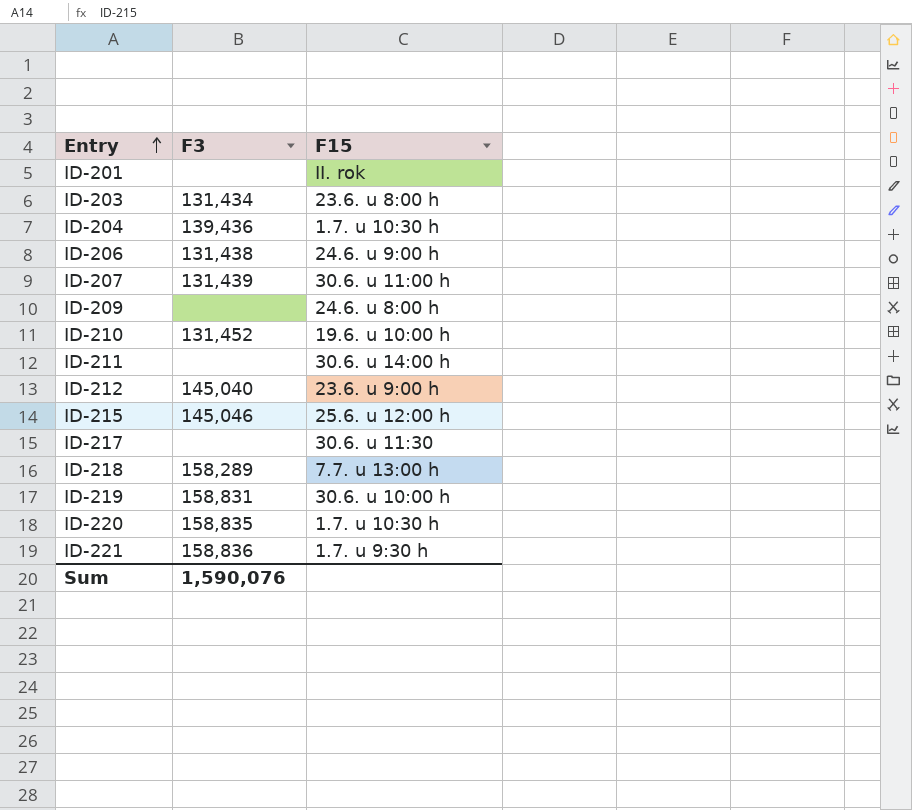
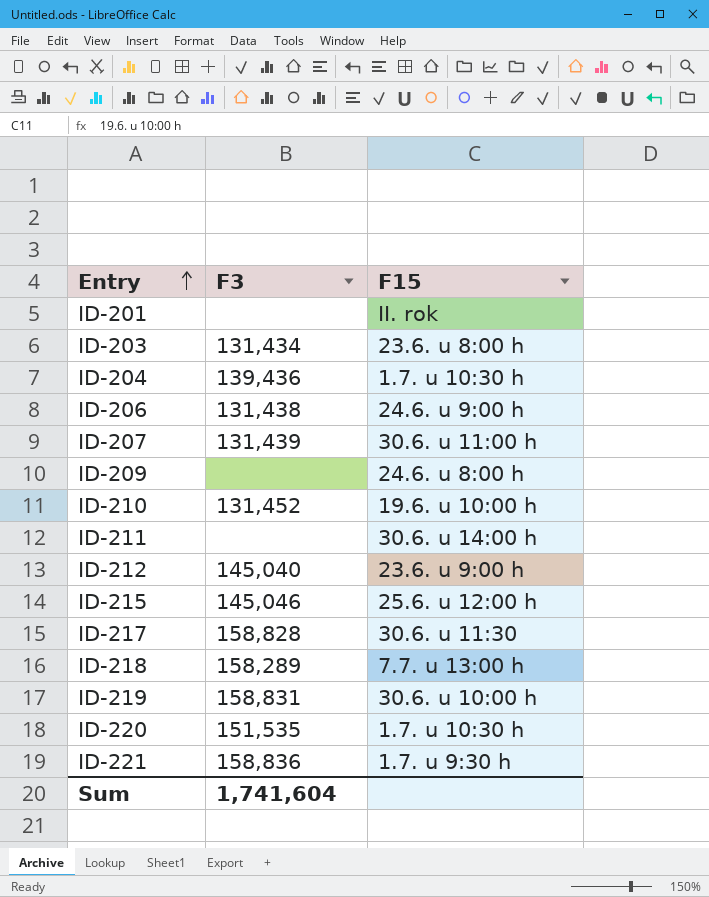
ID-217 | F3: none -> 158,828
ID-220 | F3: 158,835 -> 151,535
Sum | F3: 1,590,076 -> 1,741,604

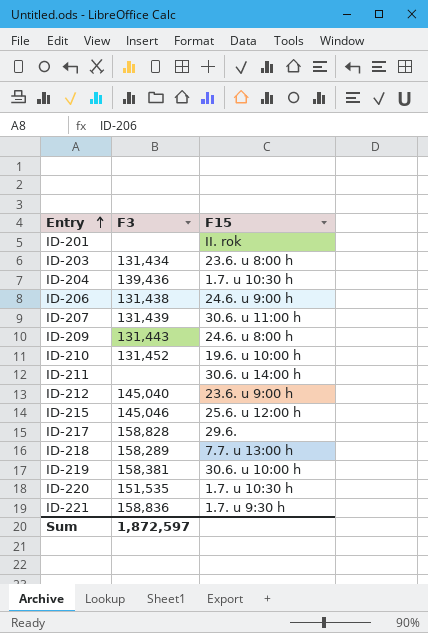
ID-209 | F3: none -> 131,443
ID-217 | F15: 30.6. u 11:30 -> 29.6.
ID-219 | F3: 158,831 -> 158,381
Sum | F3: 1,741,604 -> 1,872,597

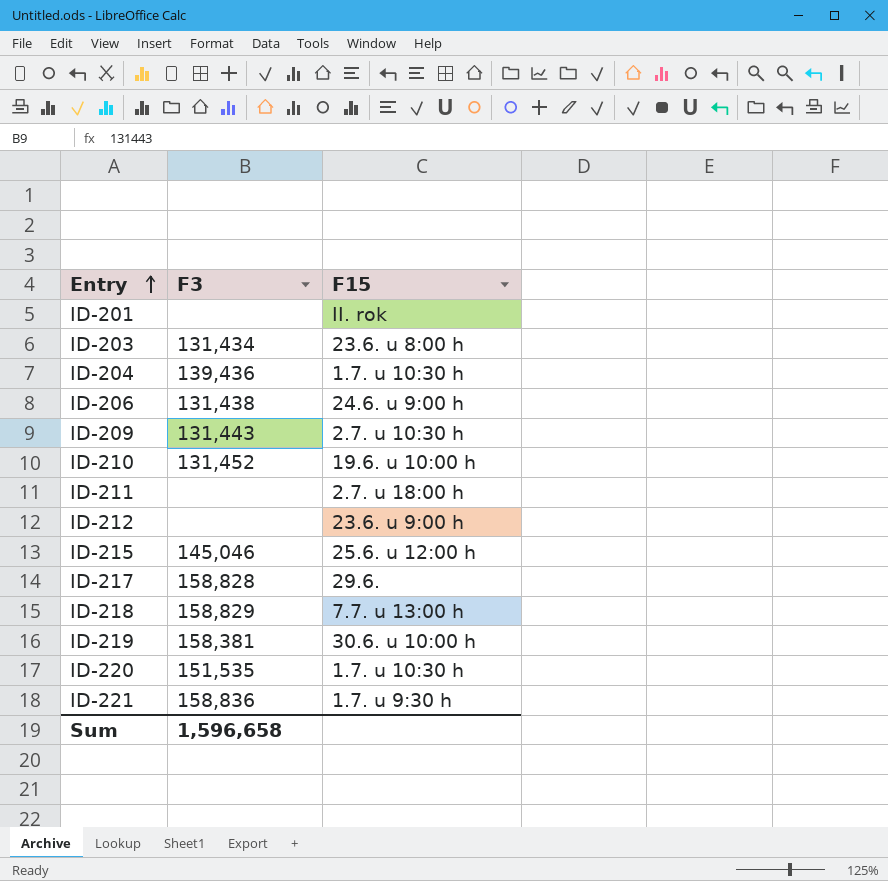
row ID-207: 131,439 | 30.6. u 11:00 h -> none
ID-209 | F15: 24.6. u 8:00 h -> 2.7. u 10:30 h
ID-211 | F15: 30.6. u 14:00 h -> 2.7. u 18:00 h
ID-212 | F3: 145,040 -> none
ID-218 | F3: 158,289 -> 158,829
Sum | F3: 1,872,597 -> 1,596,658

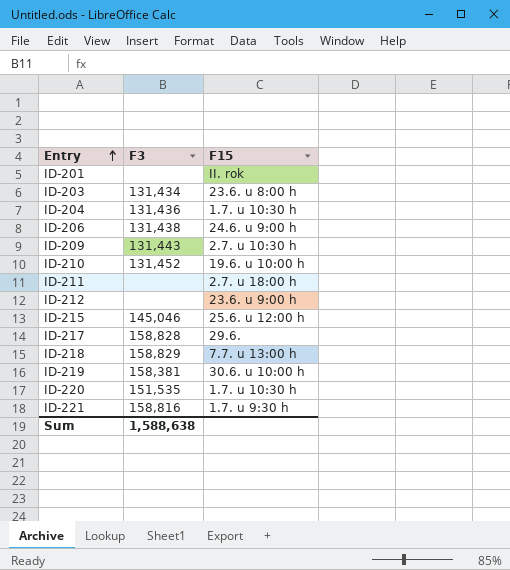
ID-204 | F3: 139,436 -> 131,436
ID-221 | F3: 158,836 -> 158,816
Sum | F3: 1,596,658 -> 1,588,638

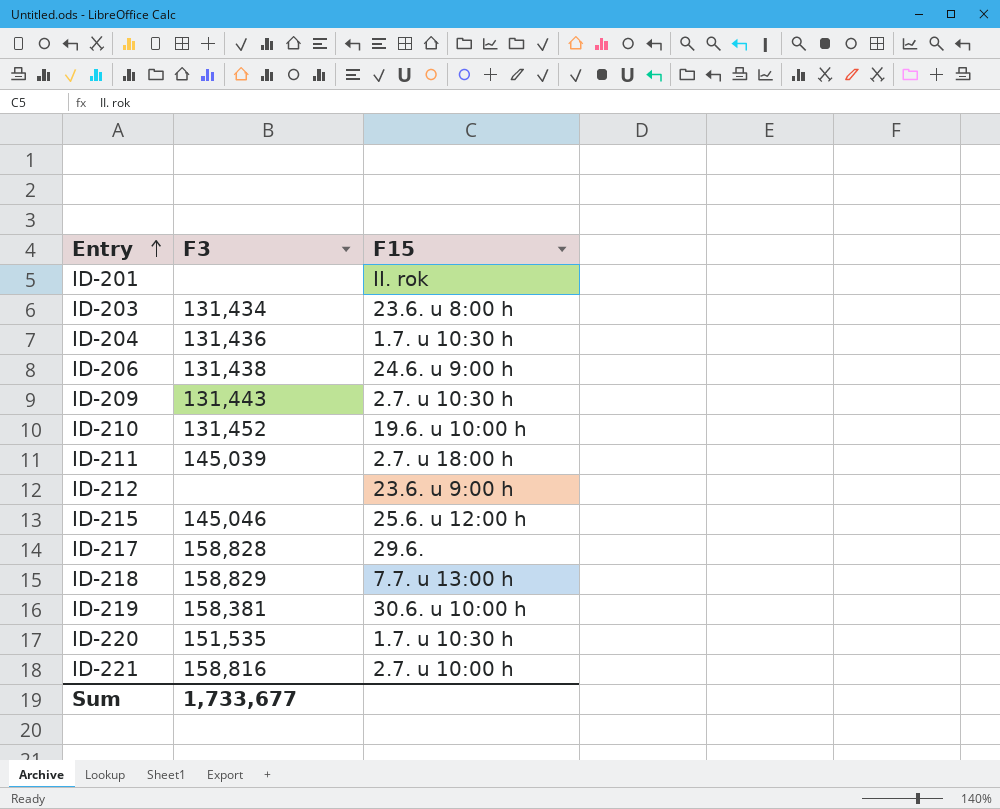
ID-211 | F3: none -> 145,039
ID-221 | F15: 1.7. u 9:30 h -> 2.7. u 10:00 h
Sum | F3: 1,588,638 -> 1,733,677

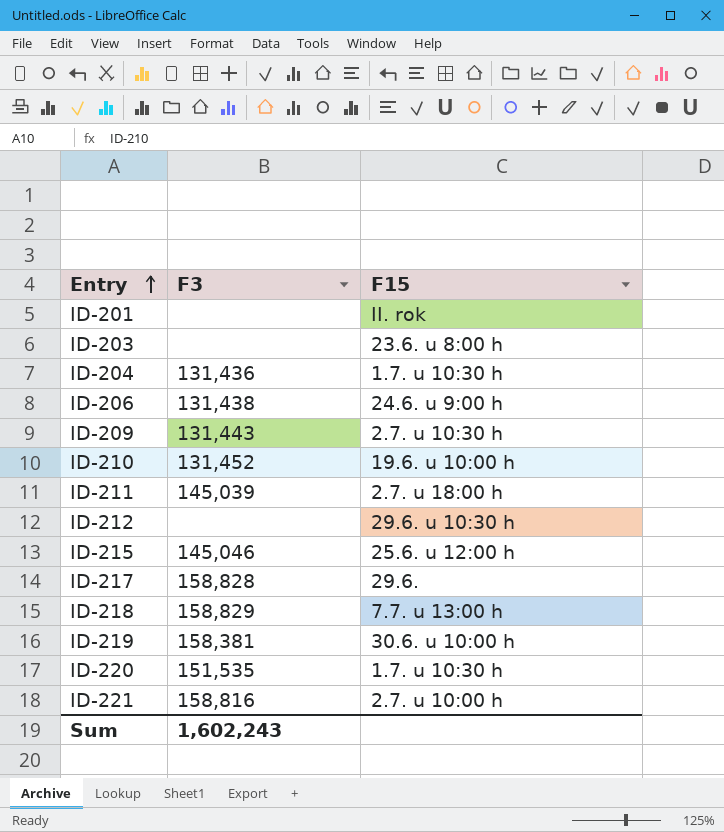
ID-203 | F3: 131,434 -> none
ID-212 | F15: 23.6. u 9:00 h -> 29.6. u 10:30 h
Sum | F3: 1,733,677 -> 1,602,243

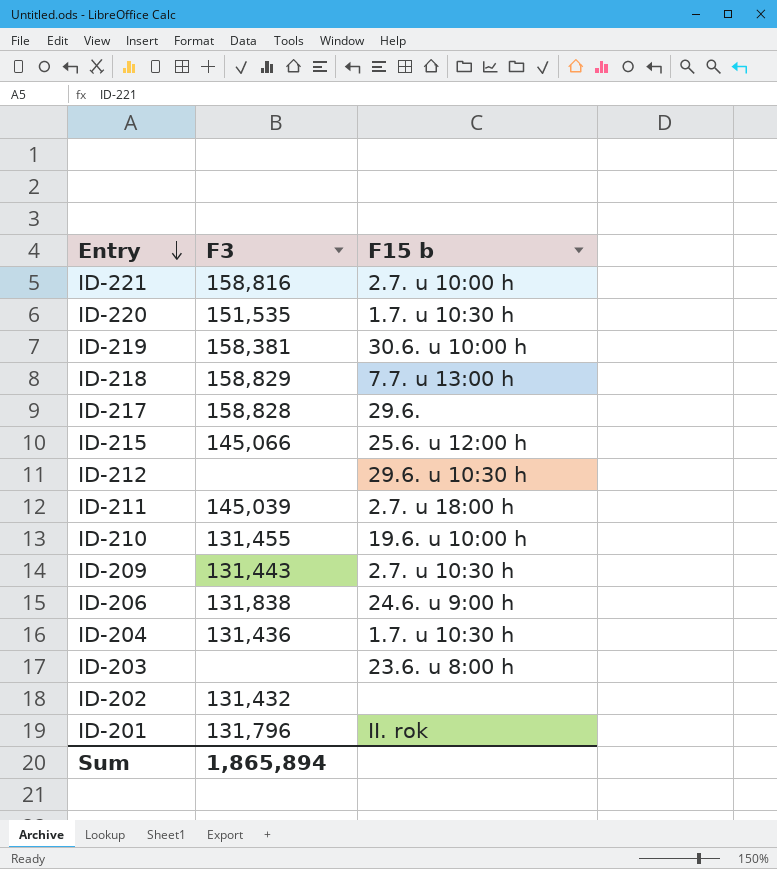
row order: Entry ascending -> Entry descending
column name: F15 -> F15 b
ID-215 | F3: 145,046 -> 145,066
ID-210 | F3: 131,452 -> 131,455
ID-206 | F3: 131,438 -> 131,838
row ID-202: none -> 131,432 | none
ID-201 | F3: none -> 131,796
Sum | F3: 1,602,243 -> 1,865,894

